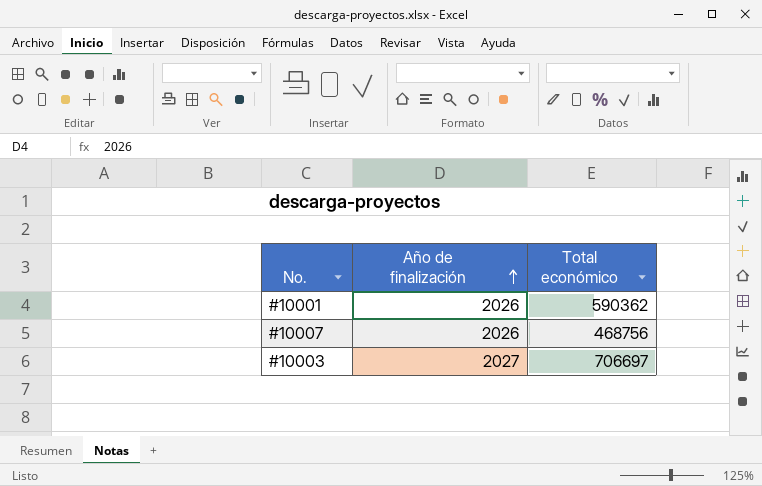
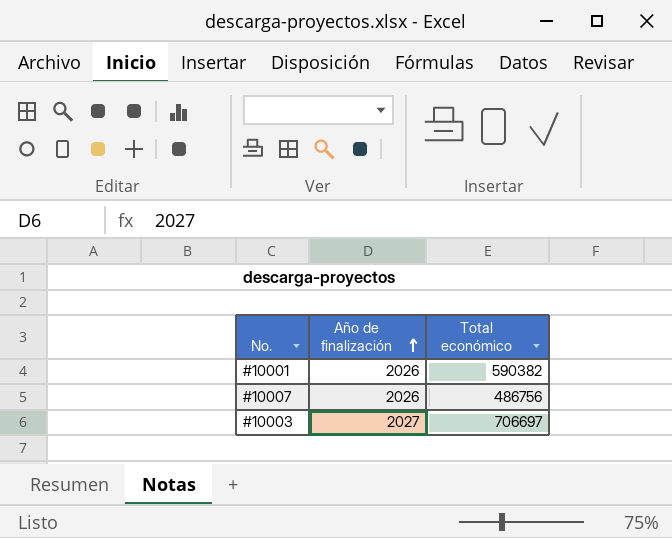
#10001 | Total económico: 590362 -> 590382
#10007 | Total económico: 468756 -> 486756

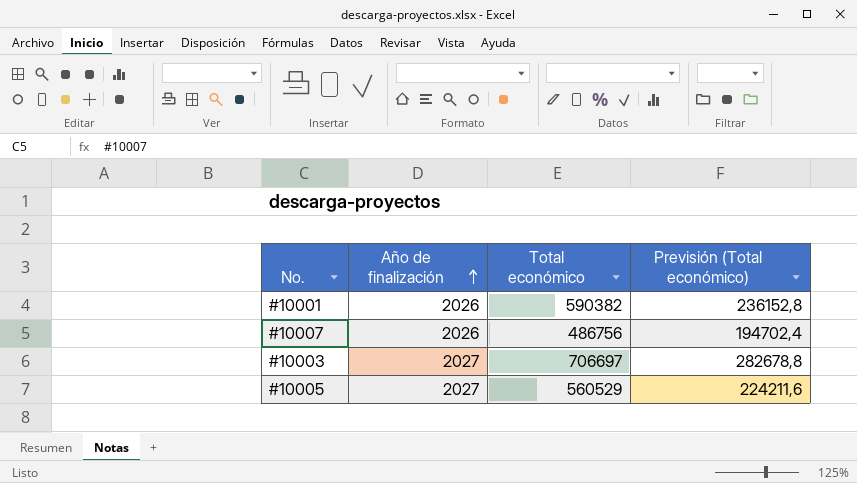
column Previsión (Total económico) | formula: none -> [Total económico] * 0,4
row #10005: none -> 2027 | 560529 | 224211,6

